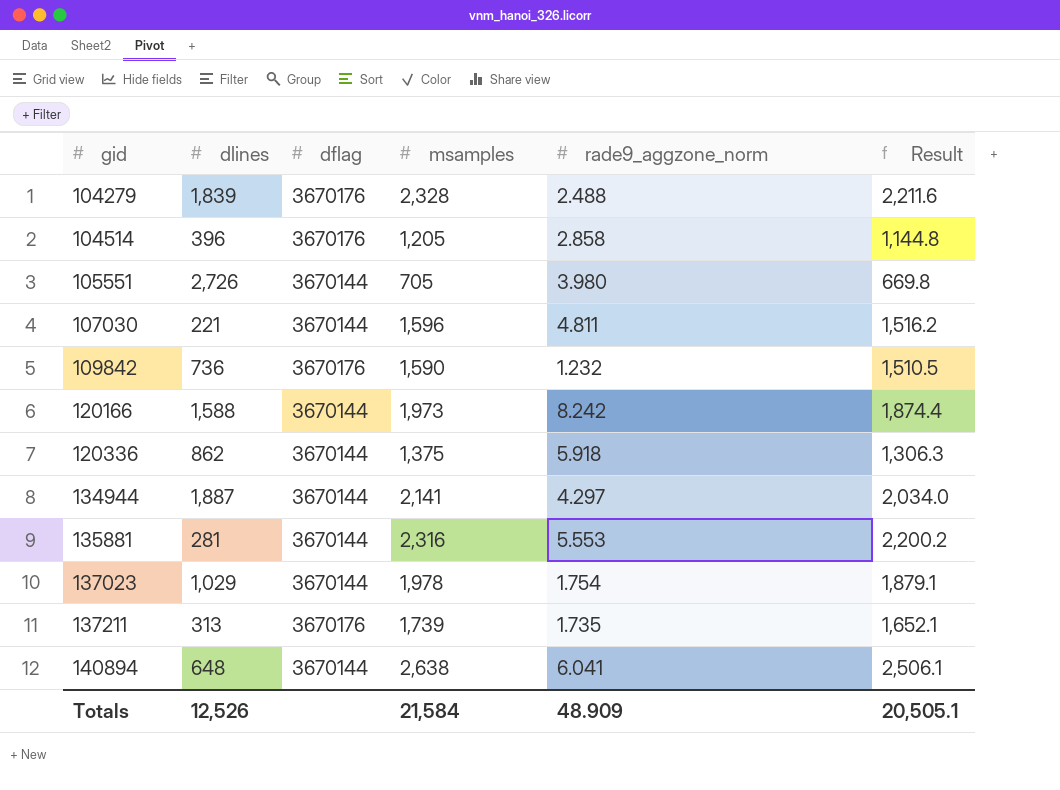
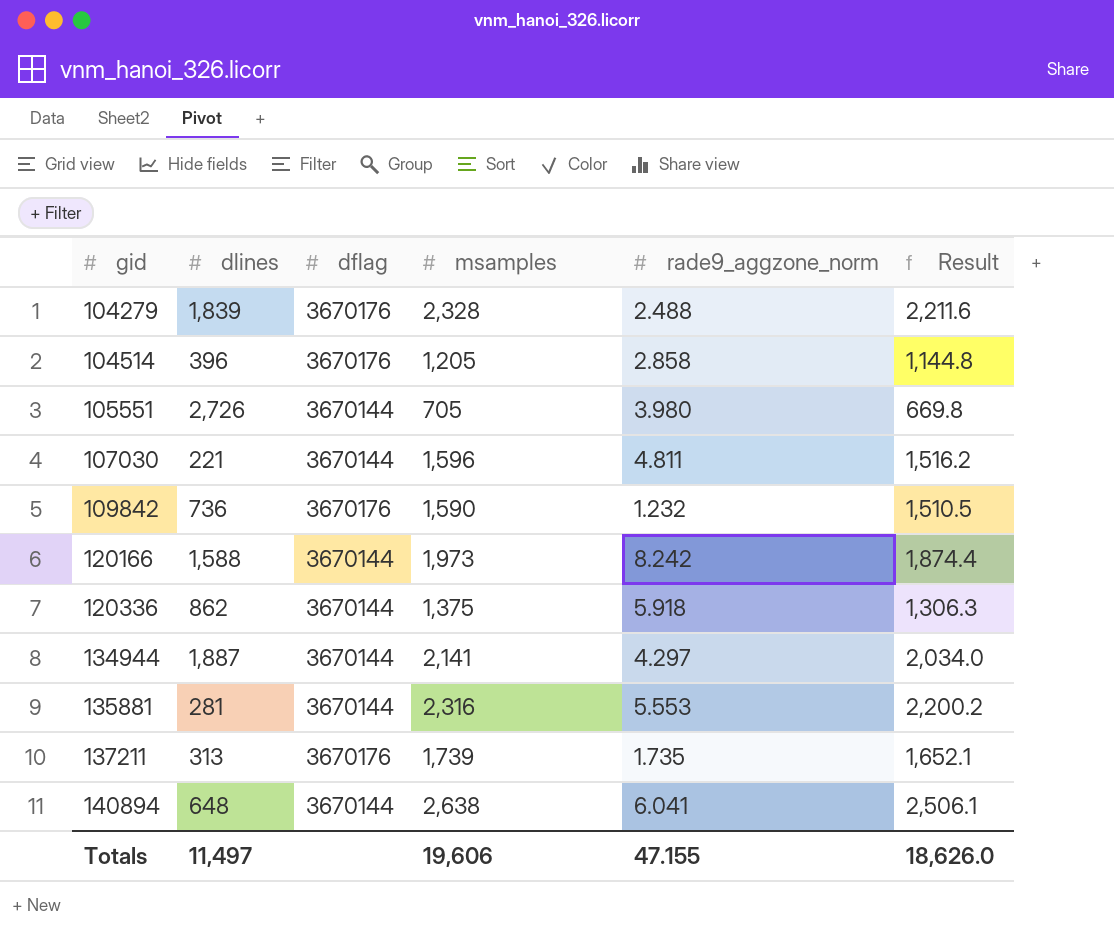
row 137023: 1,029 | 3670144 | 1,978 | 1.754 | 1,879.1 -> none
Totals | dlines: 12,526 -> 11,497
Totals | msamples: 21,584 -> 19,606
Totals | rade9_aggzone_norm: 48.909 -> 47.155
Totals | Result: 20,505.1 -> 18,626.0

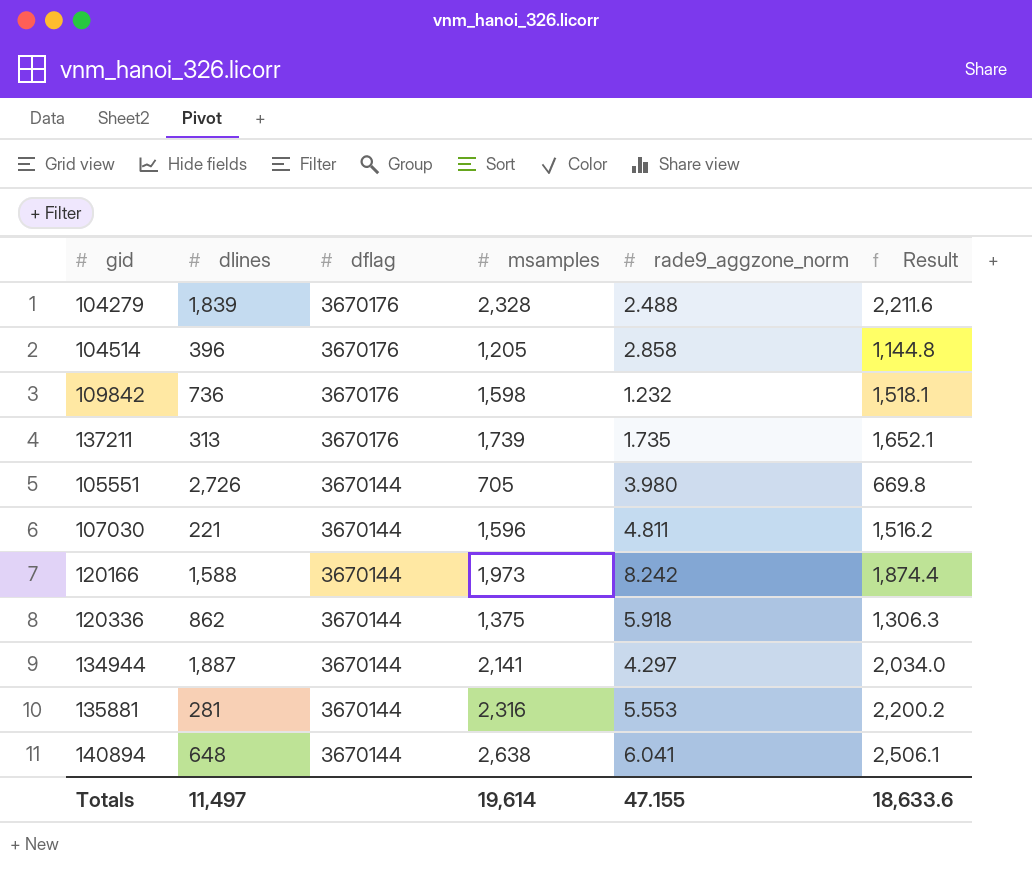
row order: gid ascending -> dflag descending
109842 | msamples: 1,590 -> 1,598
109842 | Result: 1,510.5 -> 1,518.1
Totals | msamples: 19,606 -> 19,614
Totals | Result: 18,626.0 -> 18,633.6

